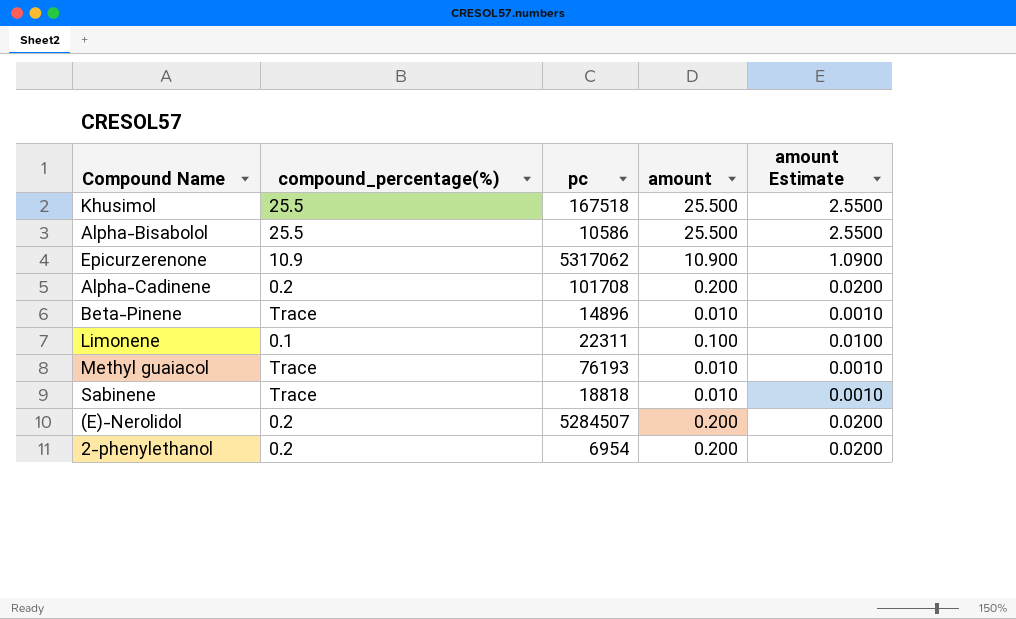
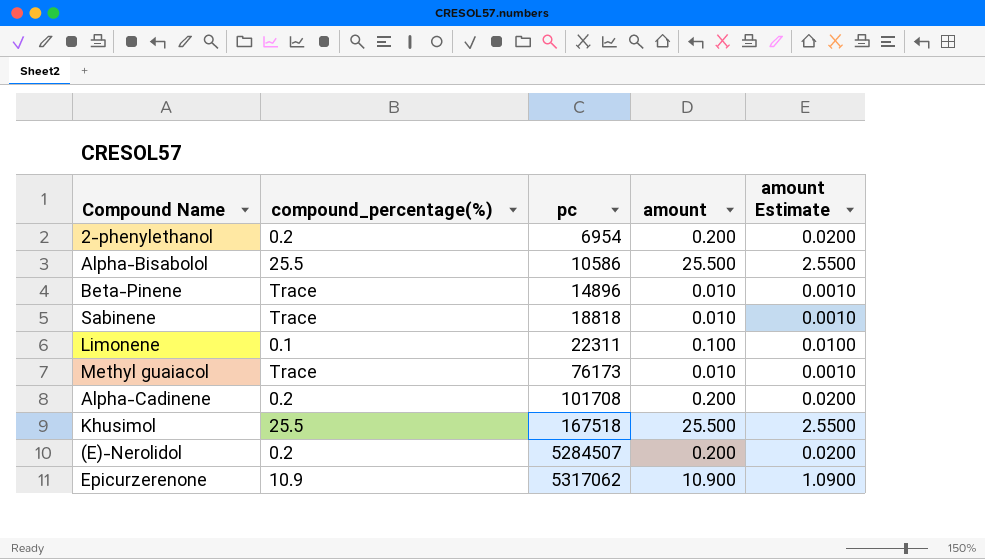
row order: none -> pc ascending
Methyl guaiacol | pc: 76193 -> 76173

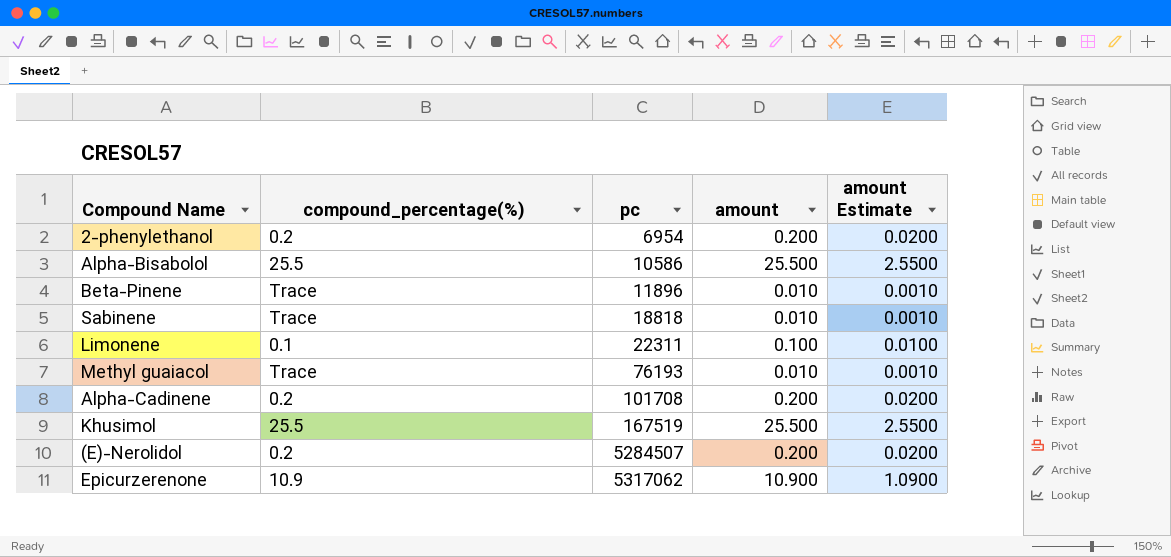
Beta-Pinene | pc: 14896 -> 11896
Methyl guaiacol | pc: 76173 -> 76193
Khusimol | pc: 167518 -> 167519

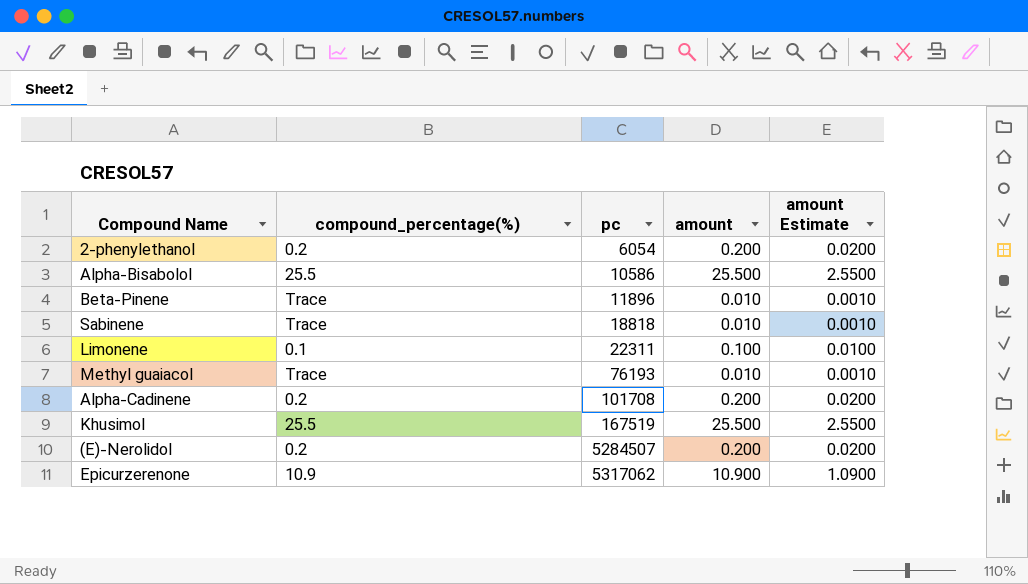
2-phenylethanol | pc: 6954 -> 6054

